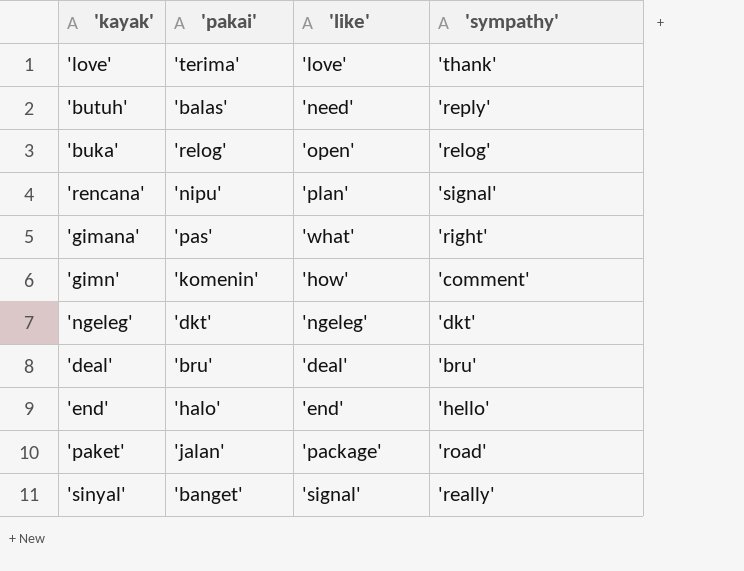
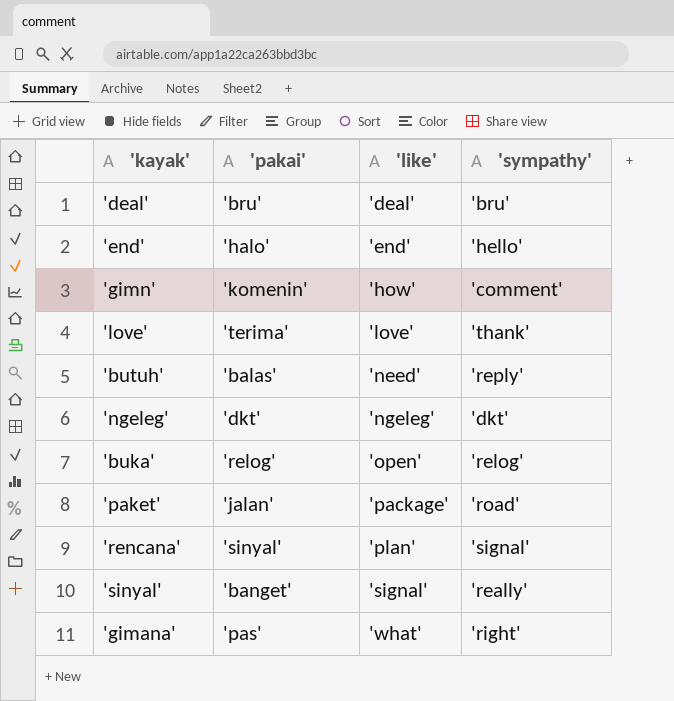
row order: none -> 'like' ascending
'rencana' | 'pakai': 'nipu' -> 'sinyal'

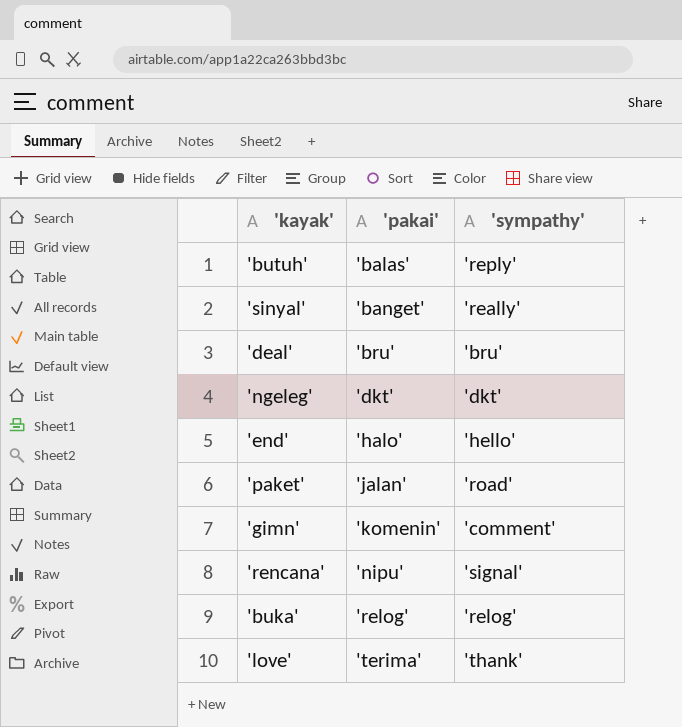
row order: 'like' ascending -> 'pakai' ascending
column 'like' | position: 3 -> none
row 'gimana': 'pas' | 'what' | 'right' -> none
'rencana' | 'pakai': 'sinyal' -> 'nipu'

